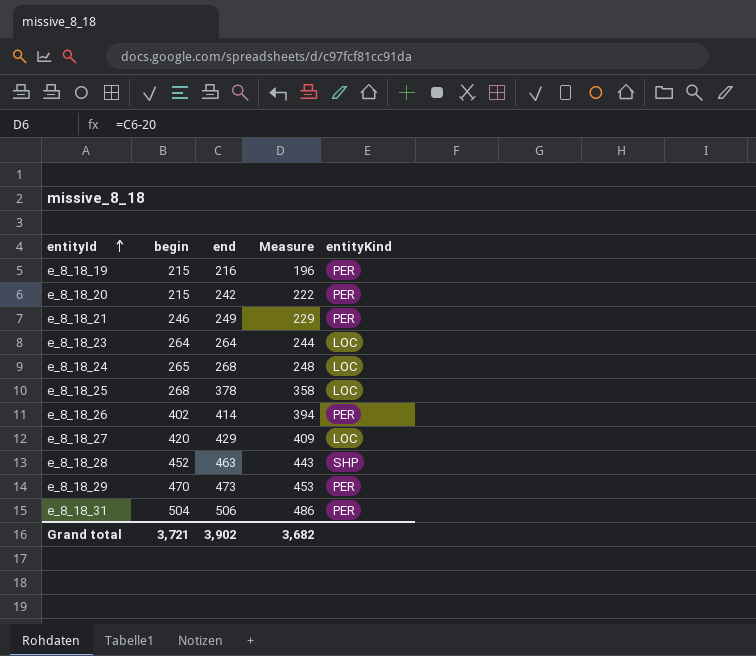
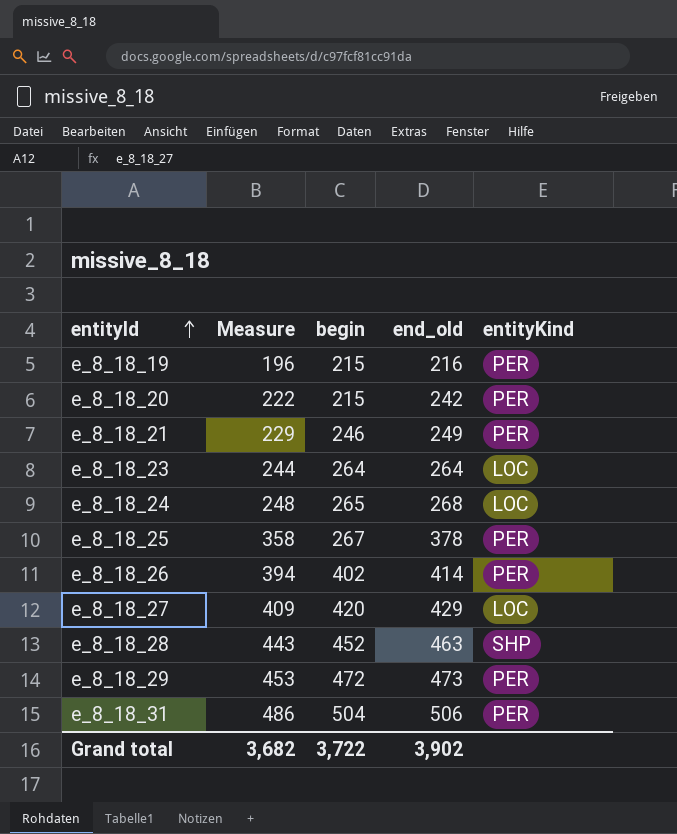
column Measure | position: 4 -> 2
column name: end -> end_old
e_8_18_25 | begin: 268 -> 267
e_8_18_25 | entityKind: LOC -> PER
e_8_18_29 | begin: 470 -> 472
Grand total | begin: 3,721 -> 3,722

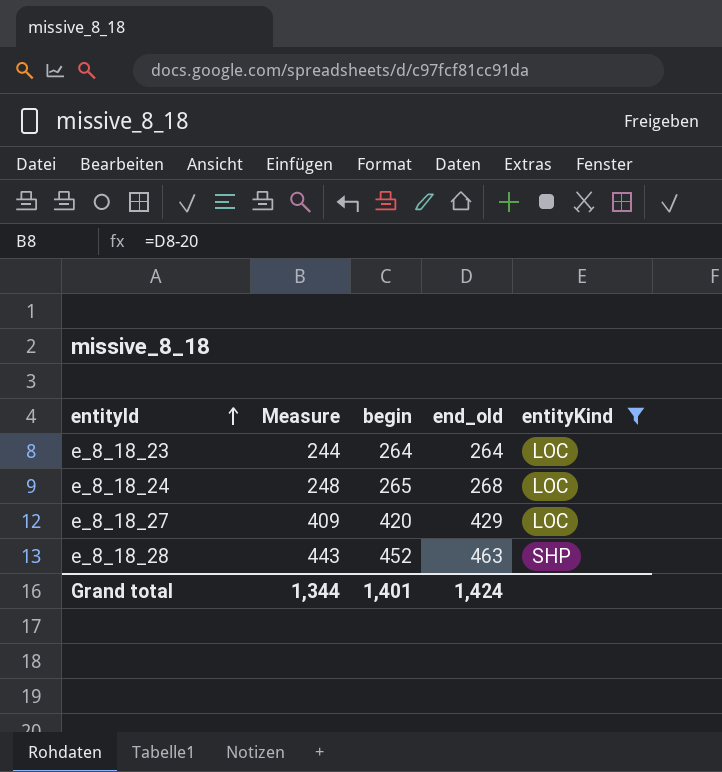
filter: none -> entityKind != PER
Grand total | Measure: 3,682 -> 1,344
Grand total | begin: 3,722 -> 1,401
Grand total | end_old: 3,902 -> 1,424

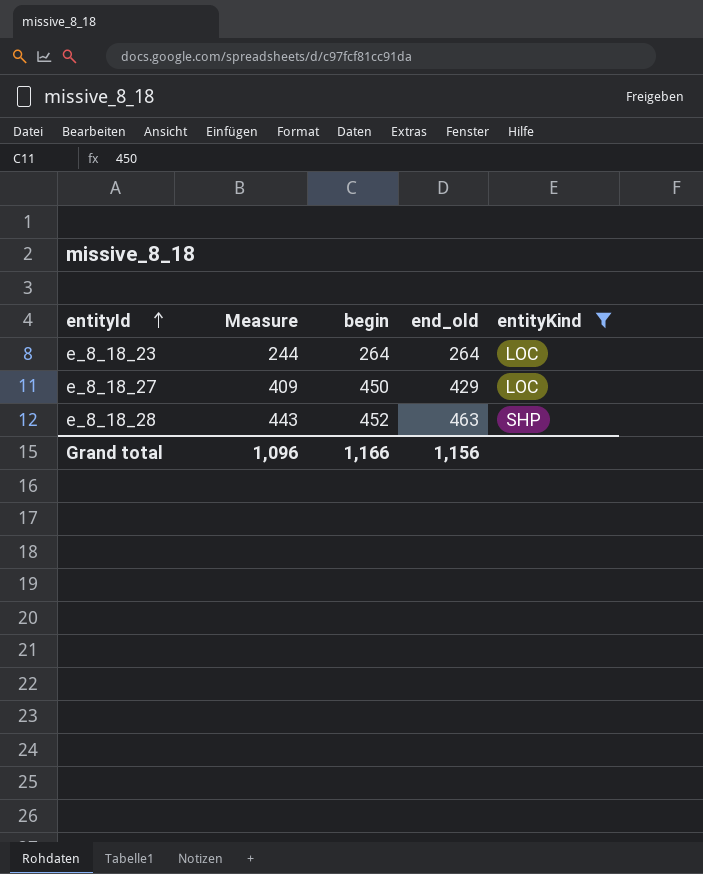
row e_8_18_24: 248 | 265 | 268 | LOC -> none
e_8_18_27 | begin: 420 -> 450
Grand total | Measure: 1,344 -> 1,096
Grand total | begin: 1,401 -> 1,166
Grand total | end_old: 1,424 -> 1,156

